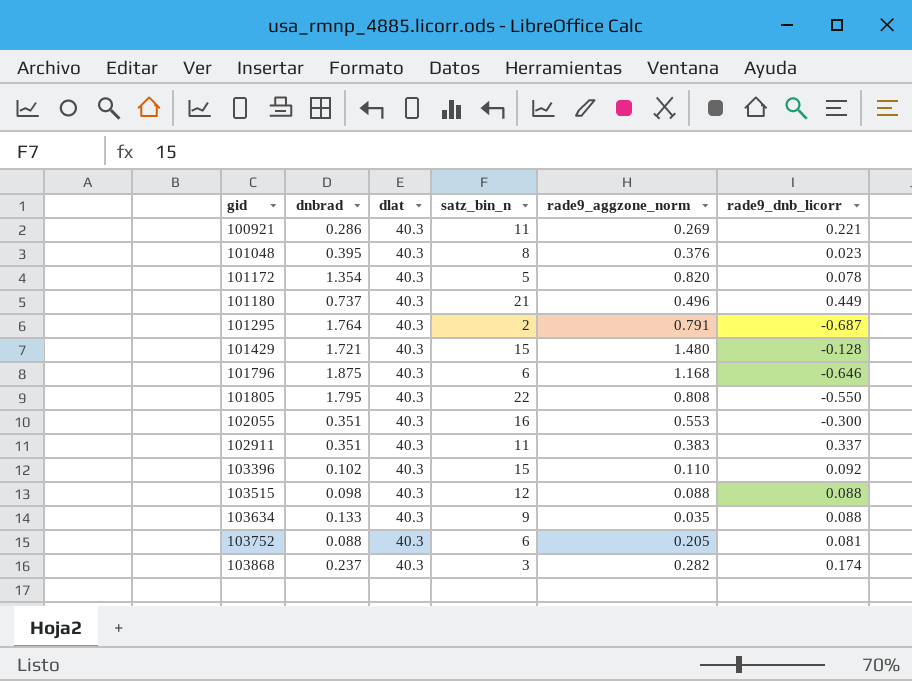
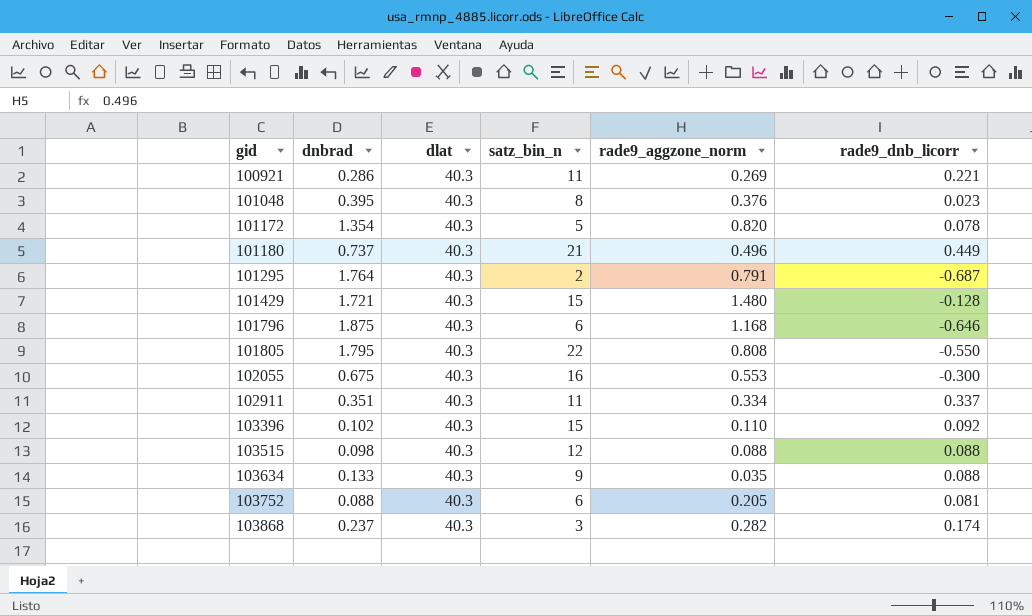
102055 | dnbrad: 0.351 -> 0.675
102911 | rade9_aggzone_norm: 0.383 -> 0.334

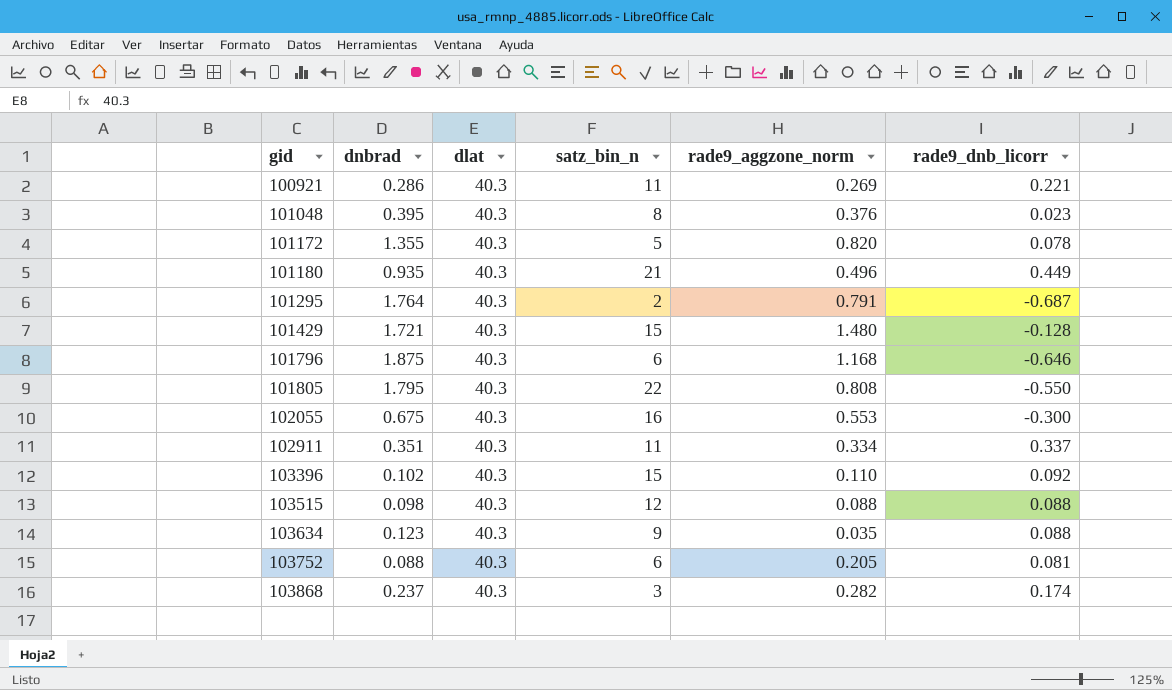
101172 | dnbrad: 1.354 -> 1.355
101180 | dnbrad: 0.737 -> 0.935
103634 | dnbrad: 0.133 -> 0.123

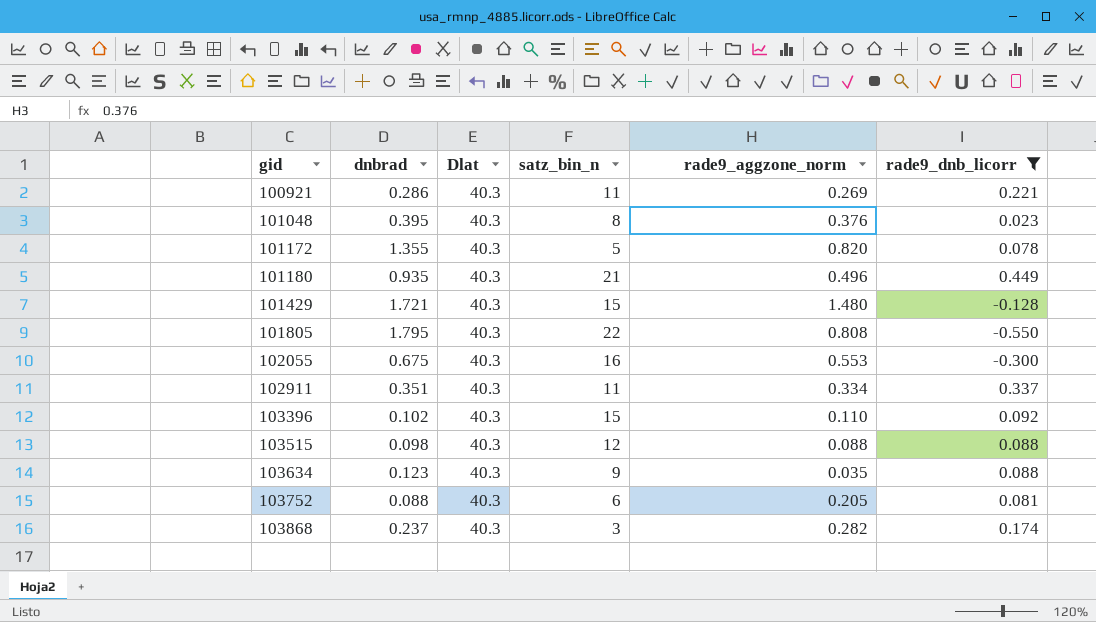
filter: none -> rade9_dnb_licorr >= -0.550
column name: dlat -> Dlat

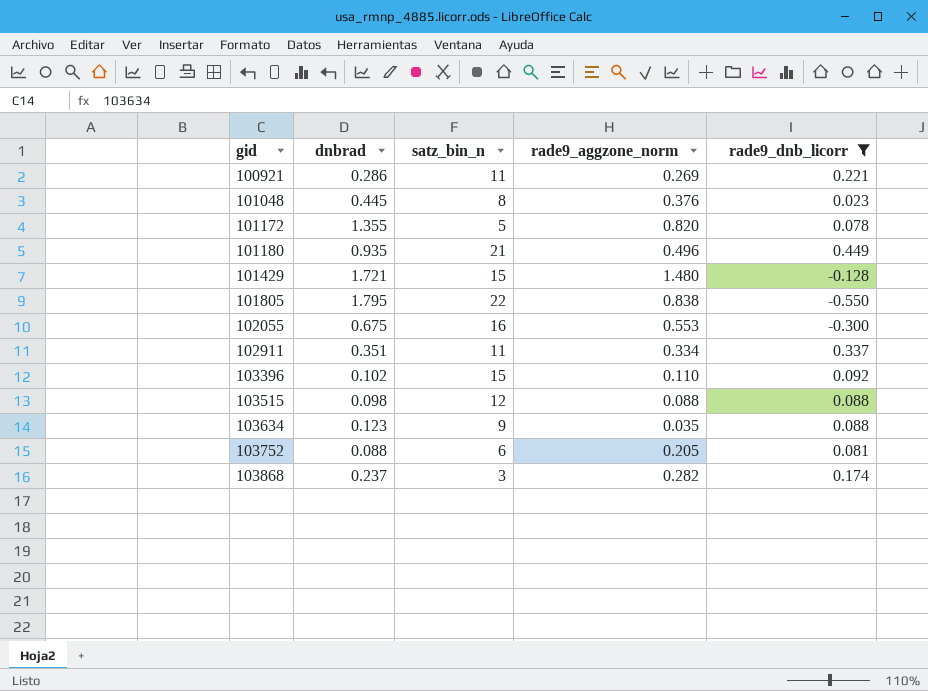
column Dlat | position: 3 -> none
101048 | dnbrad: 0.395 -> 0.445
101805 | rade9_aggzone_norm: 0.808 -> 0.838

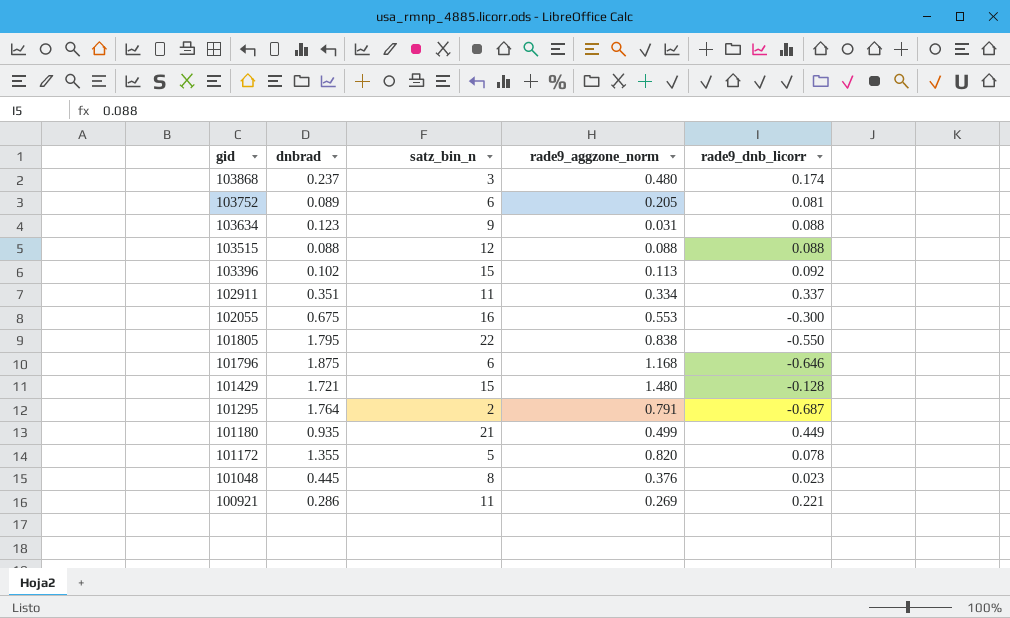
filter: rade9_dnb_licorr >= -0.550 -> none
row order: gid ascending -> gid descending
103868 | rade9_aggzone_norm: 0.282 -> 0.480
103752 | dnbrad: 0.088 -> 0.089
103634 | rade9_aggzone_norm: 0.035 -> 0.031
103515 | dnbrad: 0.098 -> 0.088
103396 | rade9_aggzone_norm: 0.110 -> 0.113
101180 | rade9_aggzone_norm: 0.496 -> 0.499

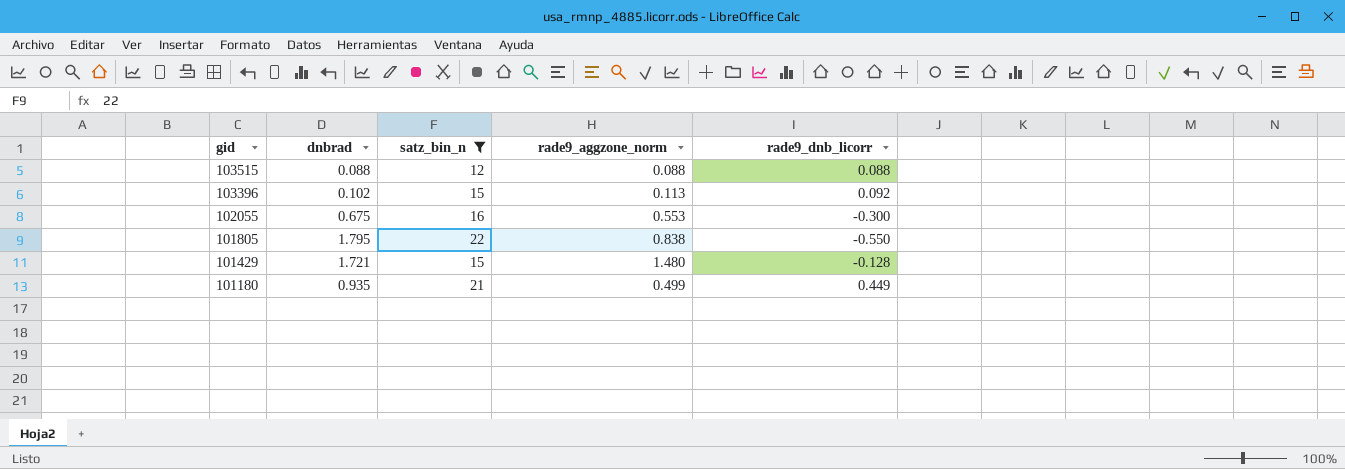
filter: none -> satz_bin_n >= 12

